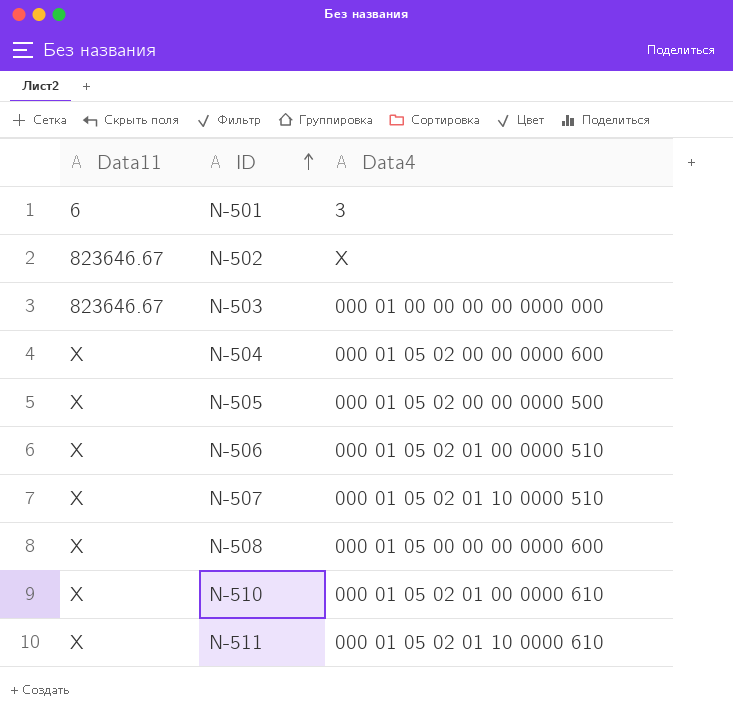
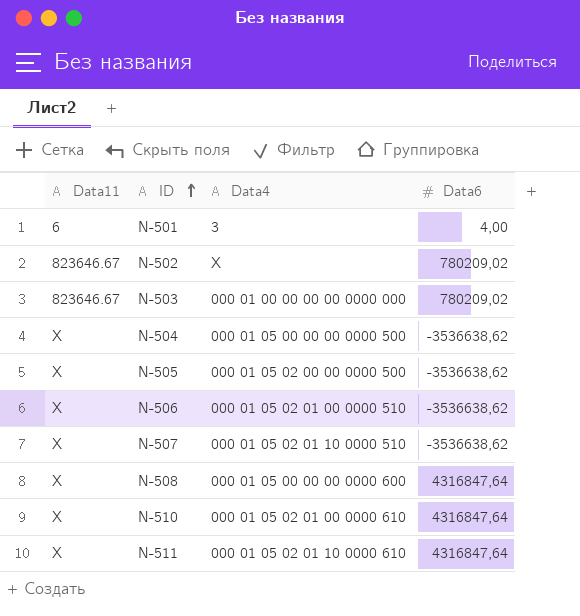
column Data6 | position: none -> 4
N-504 | Data4: 000 01 05 02 00 00 0000 600 -> 000 01 05 00 00 00 0000 500

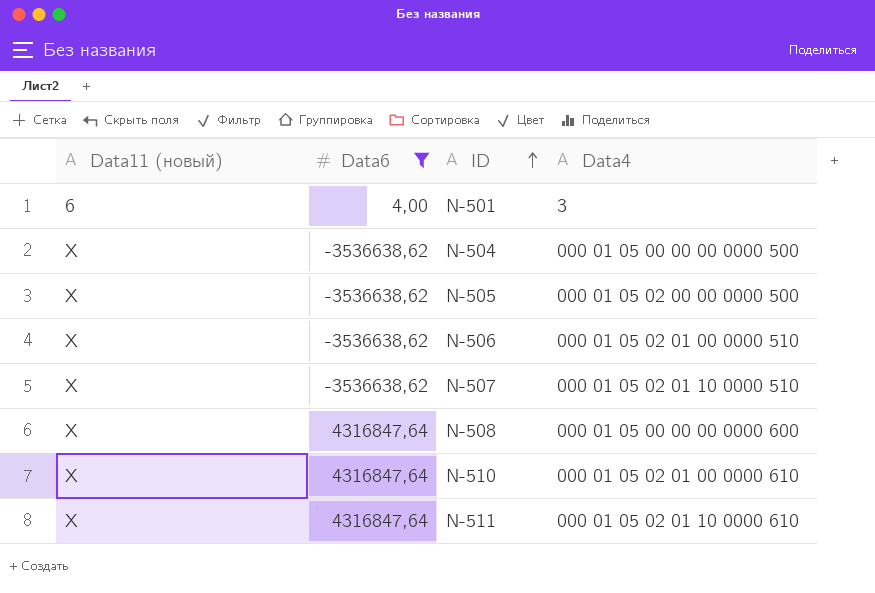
filter: none -> Data6 != 780209,02
column name: Data11 -> Data11 (новый)
column Data6 | position: 4 -> 2

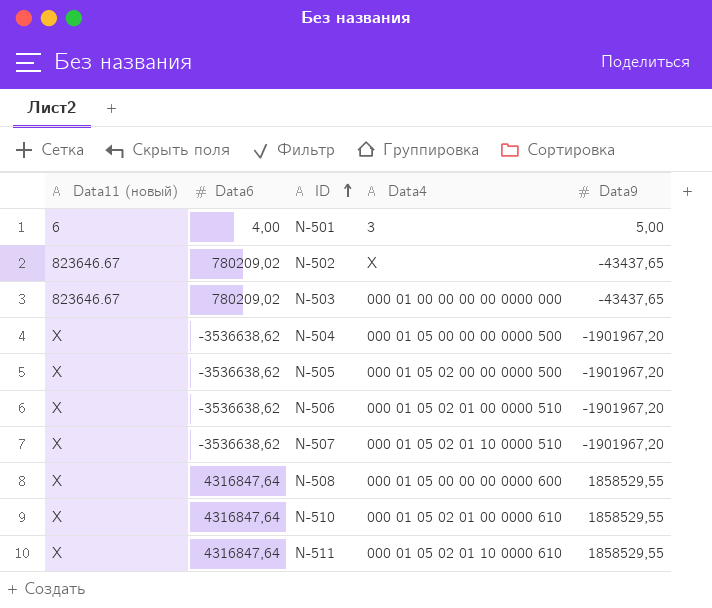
filter: Data6 != 780209,02 -> none
column Data9 | position: none -> 5

